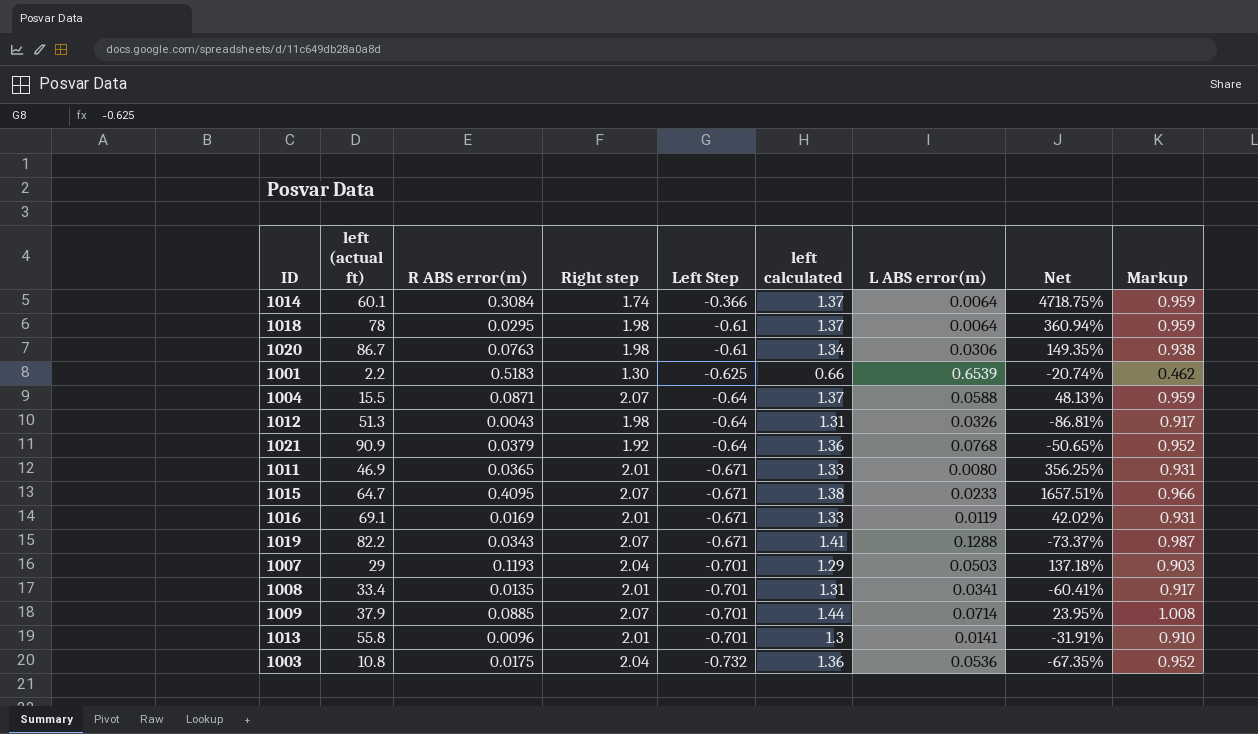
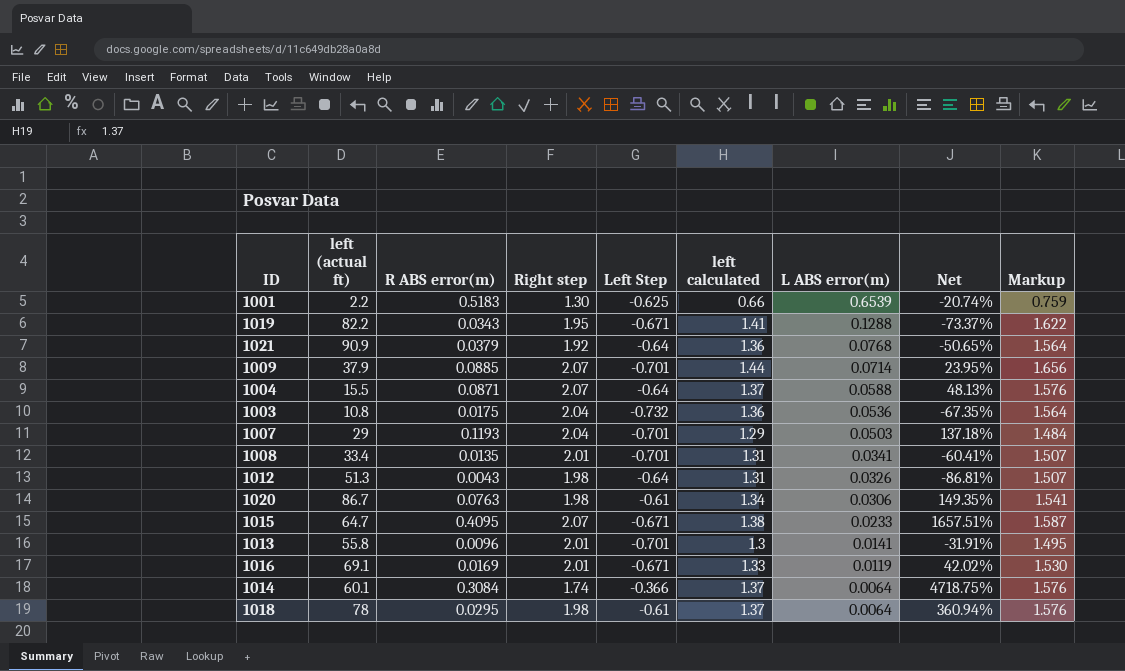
row order: Left Step descending -> L ABS error(m) descending
column Markup | formula: [left calculated] * 0.7 -> [left calculated] * 1.15
row 1011: 46.9 | 0.0365 | 2.01 | -0.671 | 1.33 | 0.0080 | 356.25% | 0.931 -> none
1019 | Right step: 2.07 -> 1.95

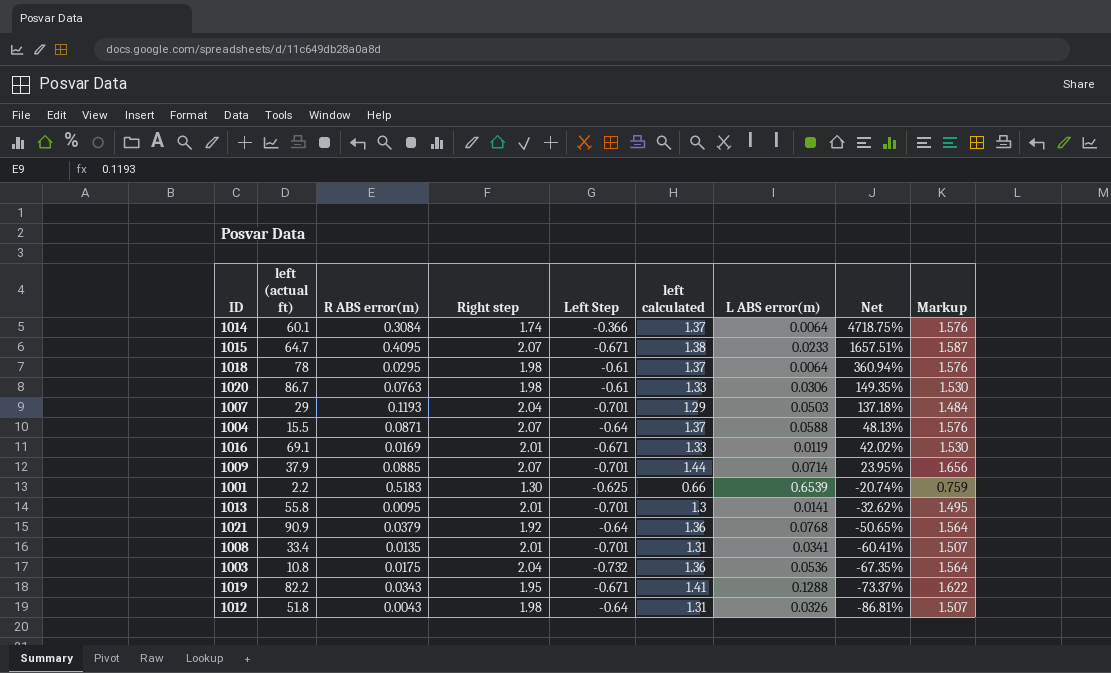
row order: L ABS error(m) descending -> Net descending
1020 | left calculated: 1.34 -> 1.33
1020 | Markup: 1.541 -> 1.530
1013 | R ABS error(m): 0.0096 -> 0.0095
1013 | Net: -31.91% -> -32.62%
1012 | left (actual ft): 51.3 -> 51.8

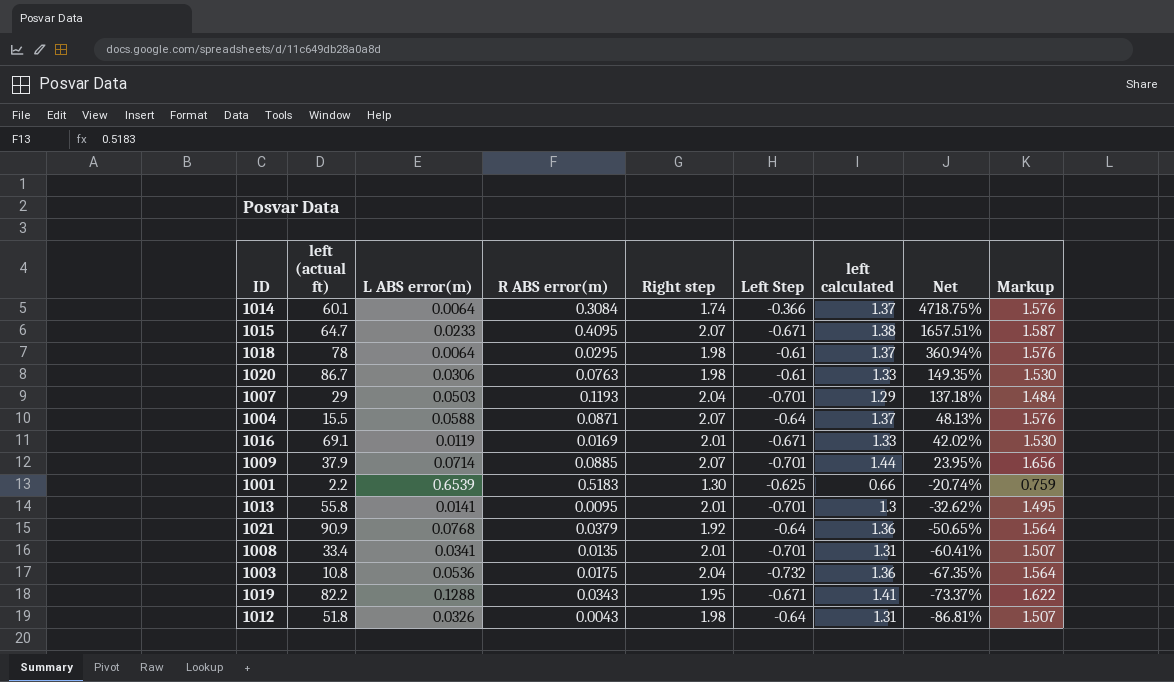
column L ABS error(m) | position: 7 -> 3

